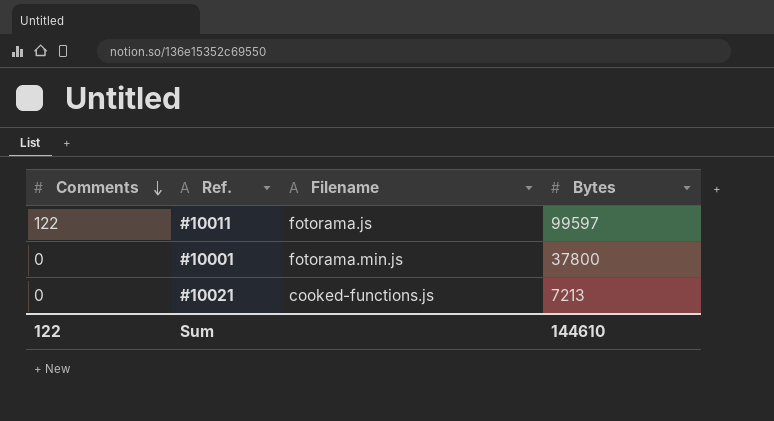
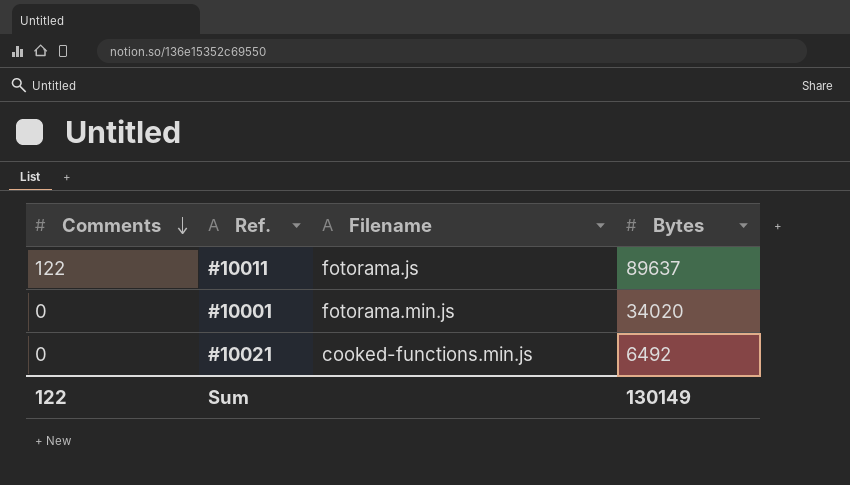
#10011 | Bytes: 99597 -> 89637
#10001 | Bytes: 37800 -> 34020
#10021 | Filename: cooked-functions.js -> cooked-functions.min.js
#10021 | Bytes: 7213 -> 6492
Sum | Bytes: 144610 -> 130149

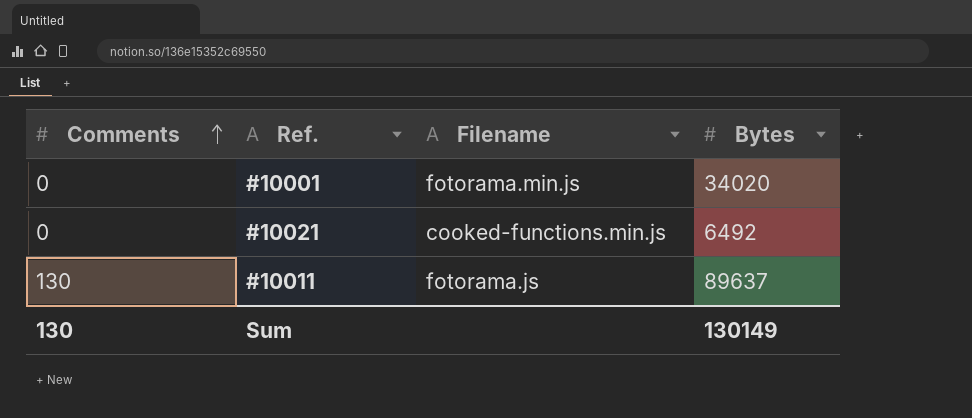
row order: Comments descending -> Comments ascending
#10011 | Comments: 122 -> 130
Sum | Comments: 122 -> 130

